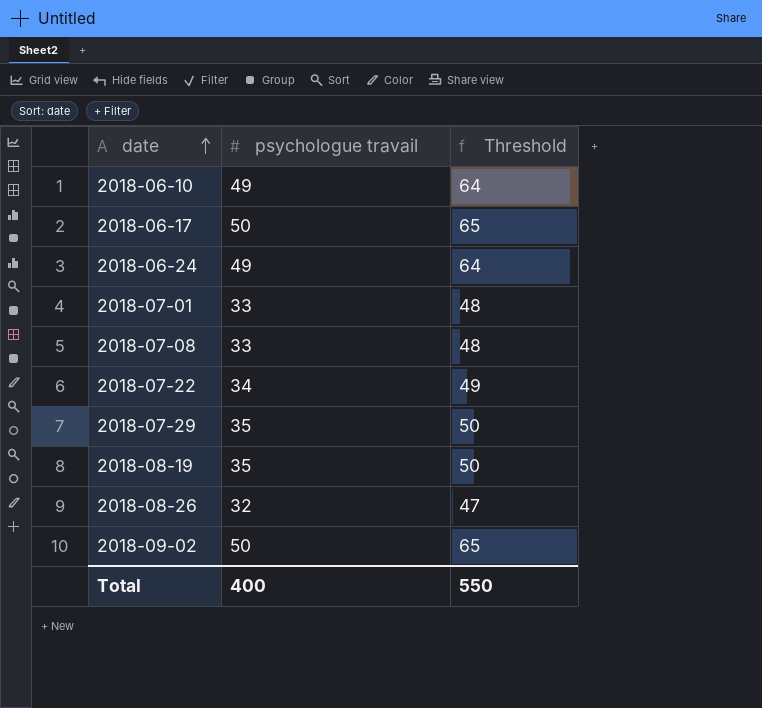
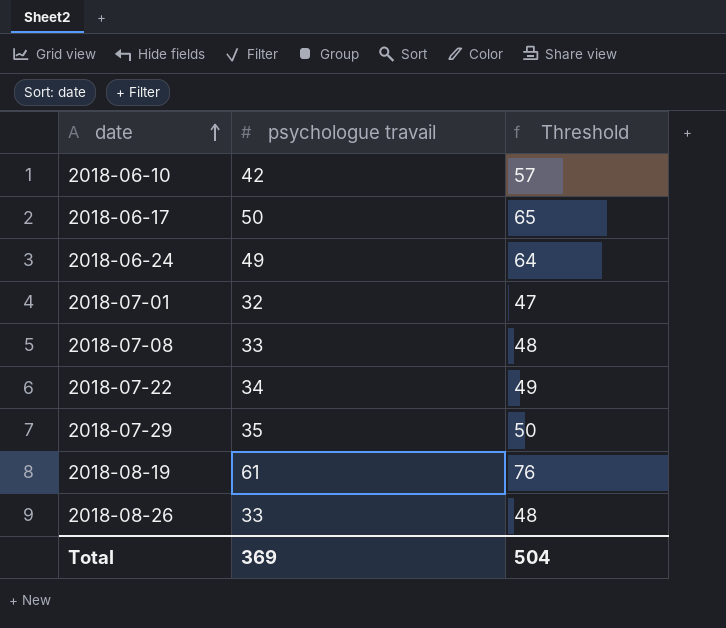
row 2018-09-02: 50 | 65 -> none
2018-06-10 | psychologue travail: 49 -> 42
2018-06-10 | Threshold: 64 -> 57
2018-07-01 | psychologue travail: 33 -> 32
2018-07-01 | Threshold: 48 -> 47
2018-08-19 | psychologue travail: 35 -> 61
2018-08-19 | Threshold: 50 -> 76
2018-08-26 | psychologue travail: 32 -> 33
2018-08-26 | Threshold: 47 -> 48
Total | psychologue travail: 400 -> 369
Total | Threshold: 550 -> 504

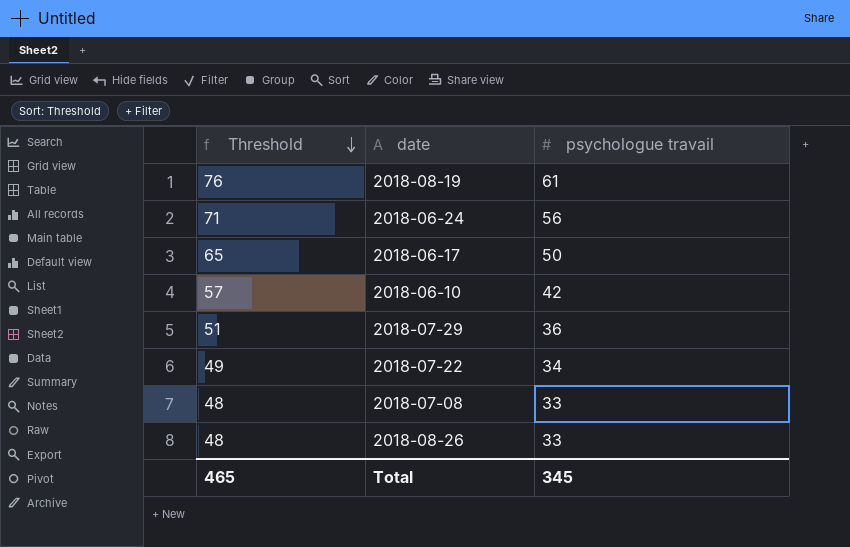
row order: date ascending -> Threshold descending
column Threshold | position: 3 -> 1
row 2018-07-01: 32 | 47 -> none
2018-06-24 | Threshold: 64 -> 71
2018-06-24 | psychologue travail: 49 -> 56
2018-07-29 | Threshold: 50 -> 51
2018-07-29 | psychologue travail: 35 -> 36
Total | Threshold: 504 -> 465
Total | psychologue travail: 369 -> 345

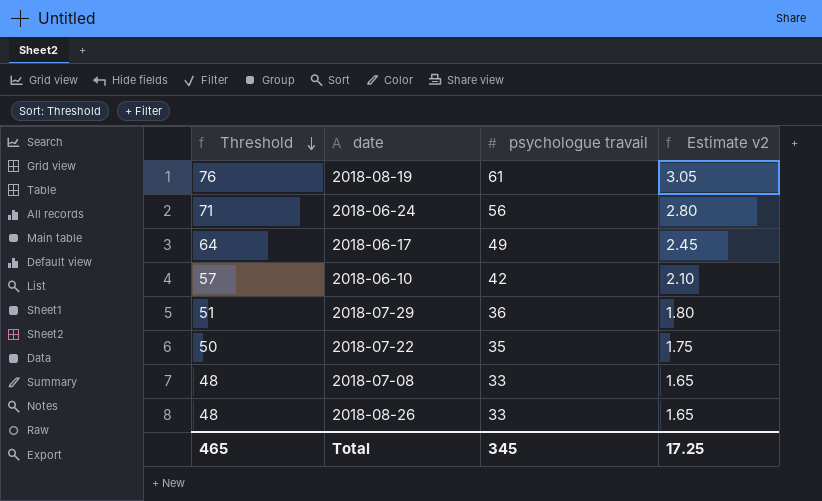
column Estimate v2 | formula: none -> [psychologue travail] * 0.05
2018-06-17 | Threshold: 65 -> 64
2018-06-17 | psychologue travail: 50 -> 49
2018-07-22 | Threshold: 49 -> 50
2018-07-22 | psychologue travail: 34 -> 35

